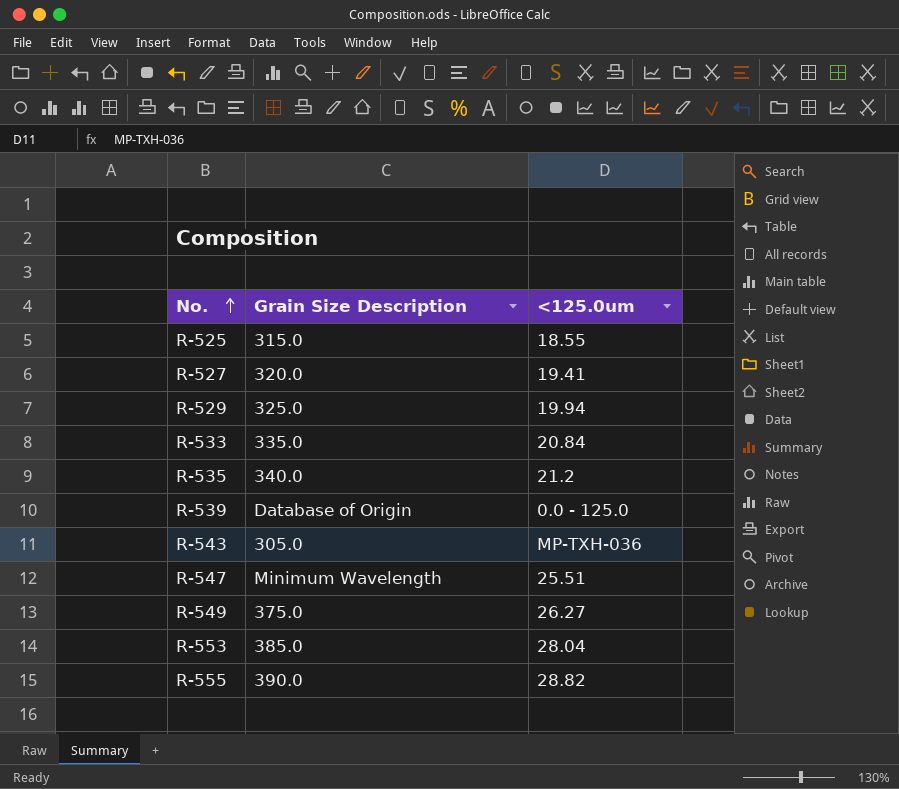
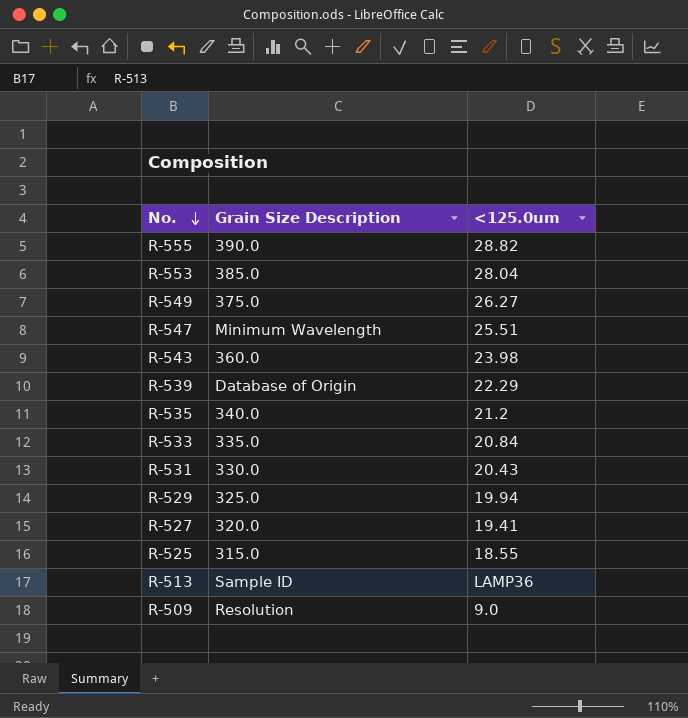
row order: No. ascending -> No. descending
R-543 | Grain Size Description: 305.0 -> 360.0
R-543 | <125.0um: MP-TXH-036 -> 23.98
R-539 | <125.0um: 0.0 - 125.0 -> 22.29
row R-531: none -> 330.0 | 20.43
row R-513: none -> Sample ID | LAMP36
row R-509: none -> Resolution | 9.0

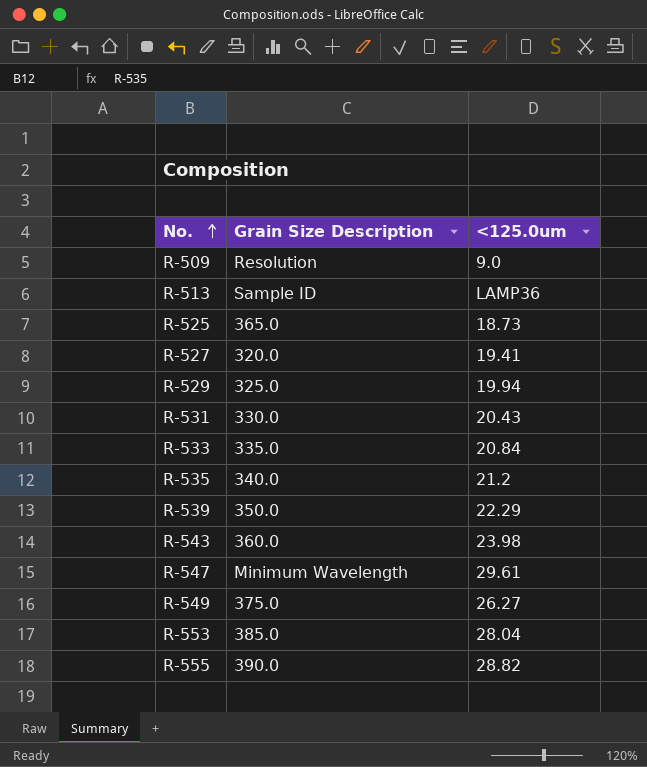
row order: No. descending -> No. ascending
R-525 | Grain Size Description: 315.0 -> 365.0
R-525 | <125.0um: 18.55 -> 18.73
R-539 | Grain Size Description: Database of Origin -> 350.0
R-547 | <125.0um: 25.51 -> 29.61

